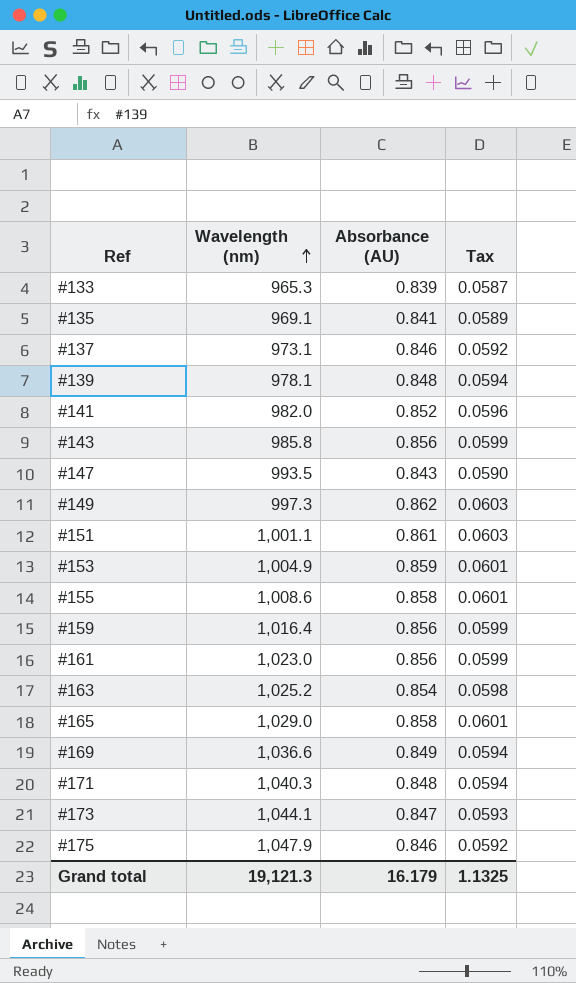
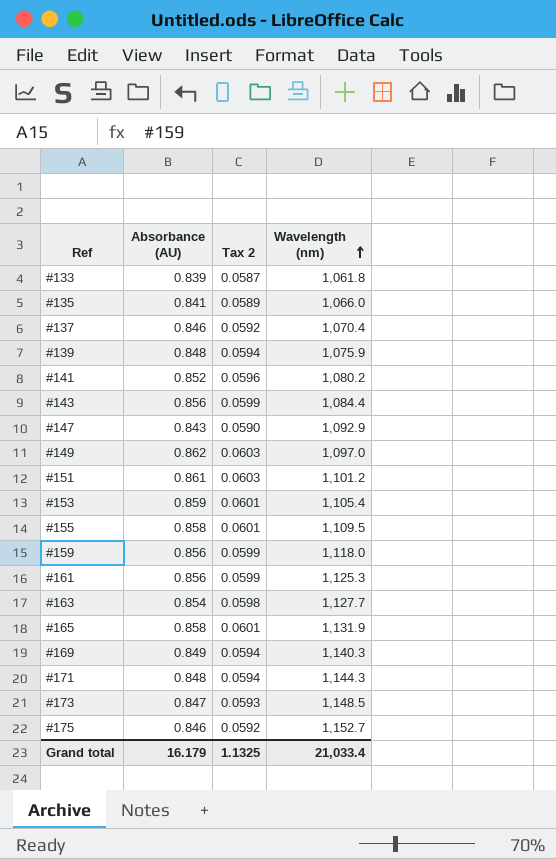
column name: Tax -> Tax 2
column Wavelength (nm) | position: 2 -> 4
#133 | Wavelength (nm): 965.3 -> 1,061.8
#135 | Wavelength (nm): 969.1 -> 1,066.0
#137 | Wavelength (nm): 973.1 -> 1,070.4
#139 | Wavelength (nm): 978.1 -> 1,075.9
#141 | Wavelength (nm): 982.0 -> 1,080.2
#143 | Wavelength (nm): 985.8 -> 1,084.4
#147 | Wavelength (nm): 993.5 -> 1,092.9
#149 | Wavelength (nm): 997.3 -> 1,097.0
#151 | Wavelength (nm): 1,001.1 -> 1,101.2
#153 | Wavelength (nm): 1,004.9 -> 1,105.4
#155 | Wavelength (nm): 1,008.6 -> 1,109.5
#159 | Wavelength (nm): 1,016.4 -> 1,118.0
#161 | Wavelength (nm): 1,023.0 -> 1,125.3
#163 | Wavelength (nm): 1,025.2 -> 1,127.7
#165 | Wavelength (nm): 1,029.0 -> 1,131.9
#169 | Wavelength (nm): 1,036.6 -> 1,140.3
#171 | Wavelength (nm): 1,040.3 -> 1,144.3
#173 | Wavelength (nm): 1,044.1 -> 1,148.5
#175 | Wavelength (nm): 1,047.9 -> 1,152.7
Grand total | Wavelength (nm): 19,121.3 -> 21,033.4

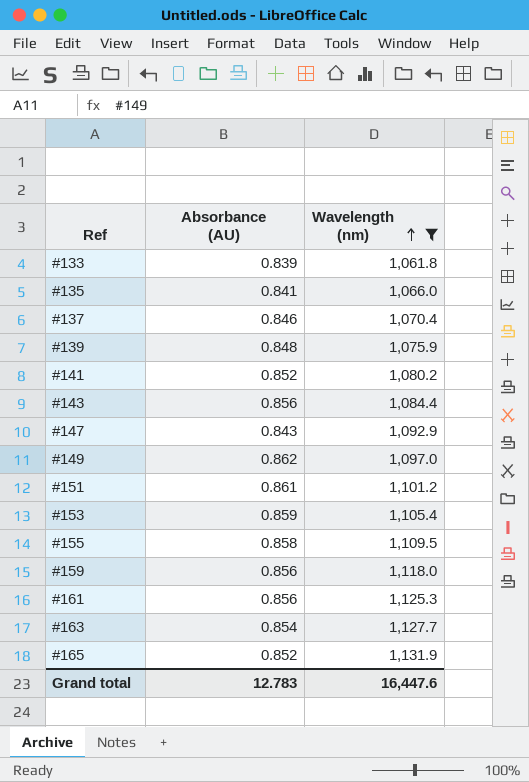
filter: none -> Wavelength (nm) <= 1,131.9
column Tax 2 | formula: [Absorbance (AU)] * 0.07 -> none
#165 | Absorbance (AU): 0.858 -> 0.852
Grand total | Absorbance (AU): 16.179 -> 12.783
Grand total | Wavelength (nm): 21,033.4 -> 16,447.6

